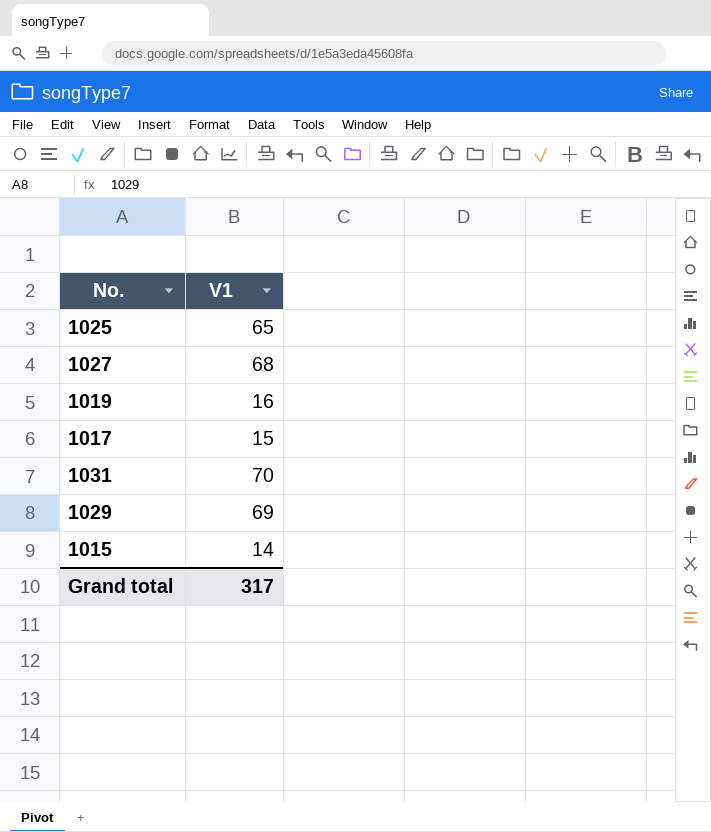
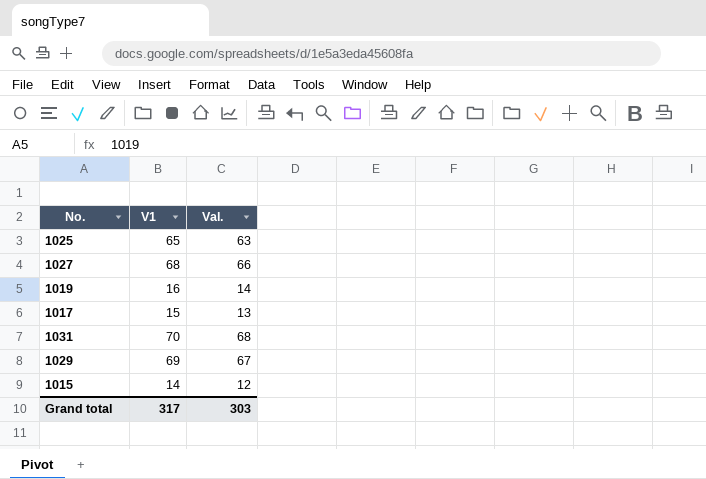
column Val. | formula: none -> [V1] - 2

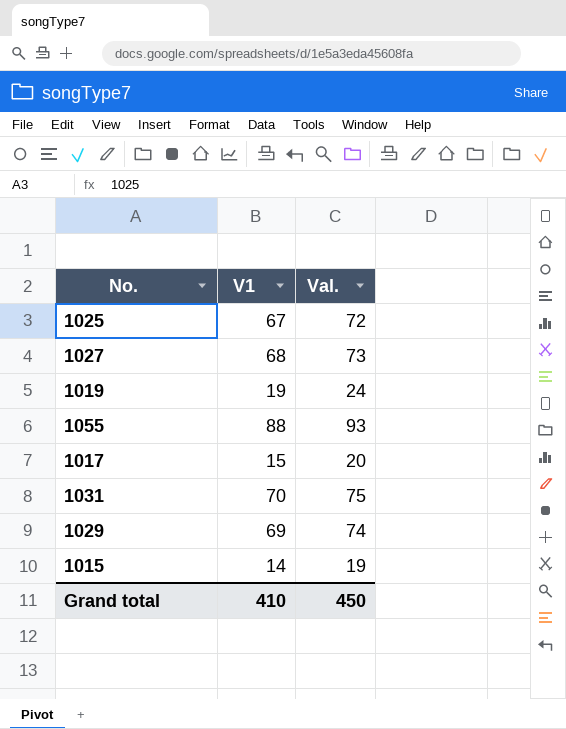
column Val. | formula: [V1] - 2 -> [V1] + 5
1025 | V1: 65 -> 67
1019 | V1: 16 -> 19
row 1055: none -> 88 | 93
Grand total | V1: 317 -> 410
Grand total | Val.: 303 -> 450

